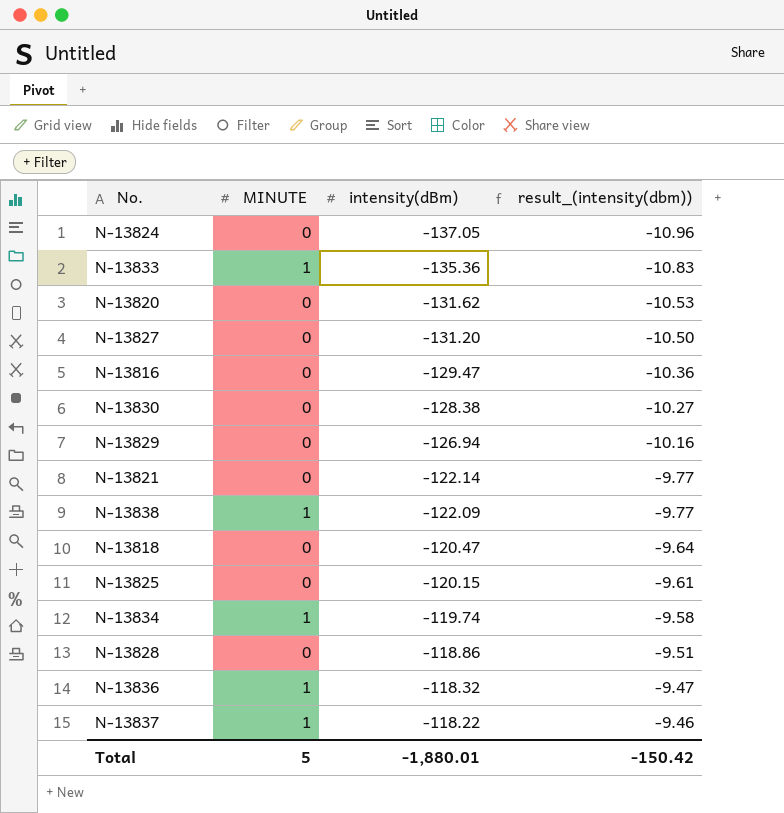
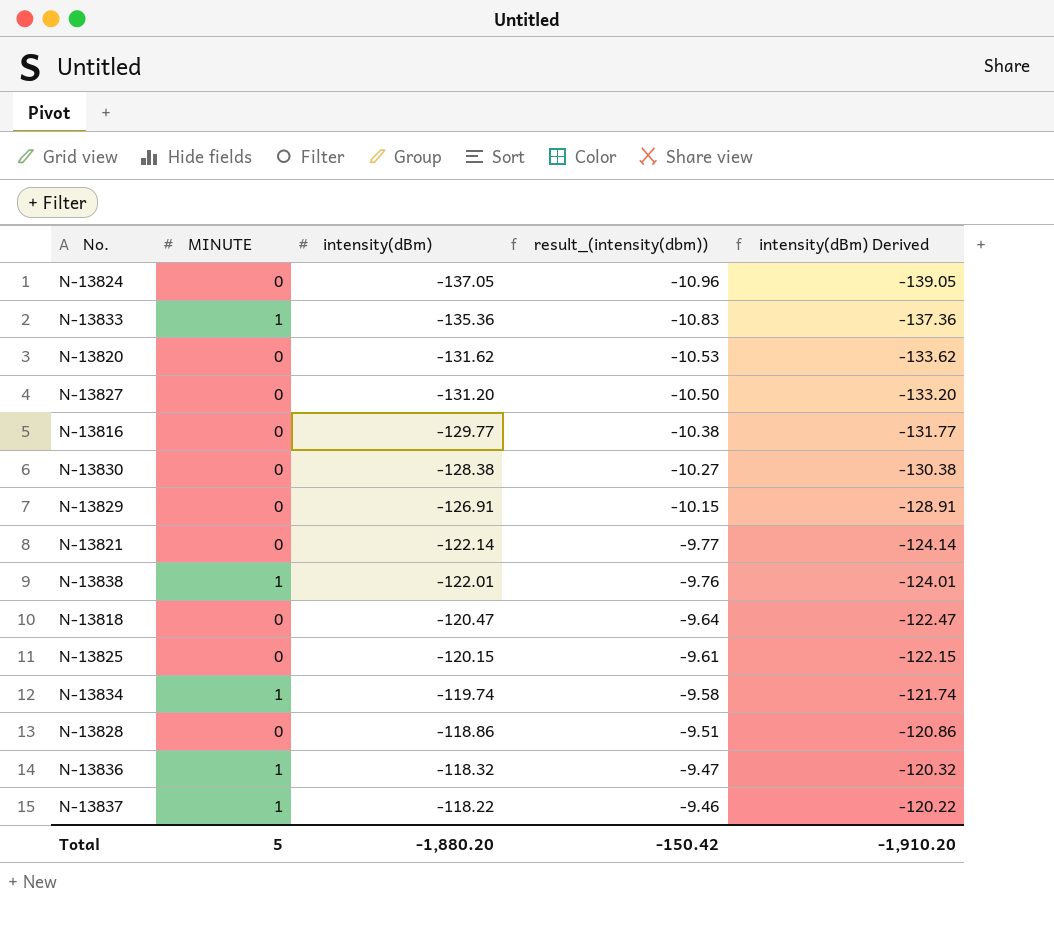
column intensity(dBm) Derived | formula: none -> [intensity(dBm)] - 2
N-13816 | intensity(dBm): -129.47 -> -129.77
N-13816 | result_(intensity(dbm)): -10.36 -> -10.38
N-13829 | intensity(dBm): -126.94 -> -126.91
N-13829 | result_(intensity(dbm)): -10.16 -> -10.15
N-13838 | intensity(dBm): -122.09 -> -122.01
N-13838 | result_(intensity(dbm)): -9.77 -> -9.76
Total | intensity(dBm): -1,880.01 -> -1,880.20

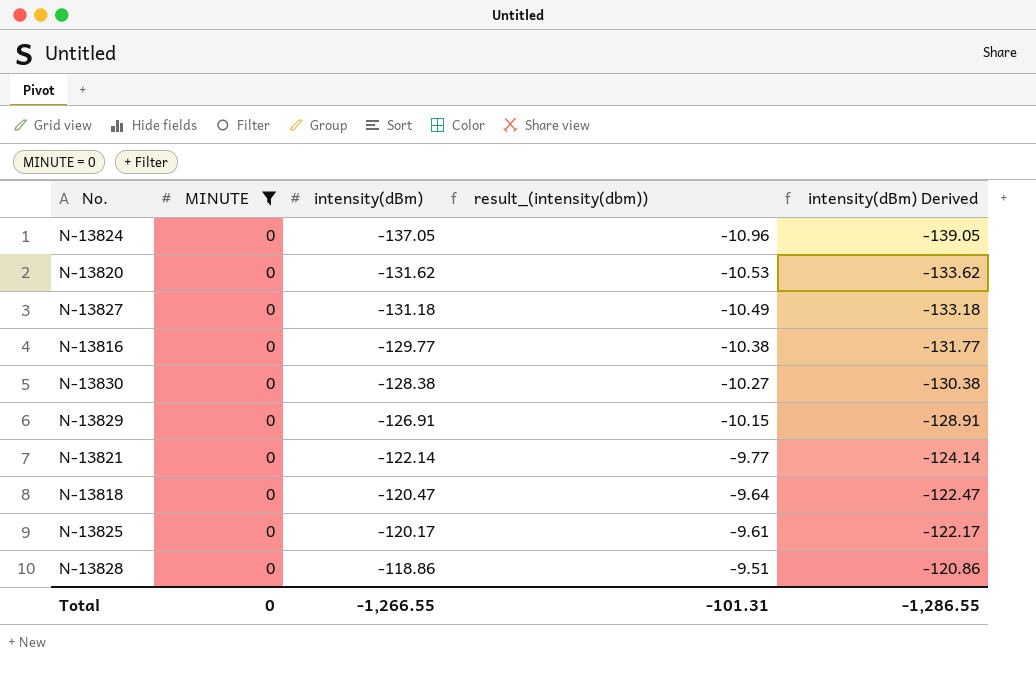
filter: none -> MINUTE = 0
N-13827 | intensity(dBm): -131.20 -> -131.18
N-13827 | result_(intensity(dbm)): -10.50 -> -10.49
N-13827 | intensity(dBm) Derived: -133.20 -> -133.18
N-13825 | intensity(dBm): -120.15 -> -120.17
N-13825 | intensity(dBm) Derived: -122.15 -> -122.17
Total | MINUTE: 5 -> 0
Total | intensity(dBm): -1,880.20 -> -1,266.55
Total | result_(intensity(dbm)): -150.42 -> -101.31
Total | intensity(dBm) Derived: -1,910.20 -> -1,286.55

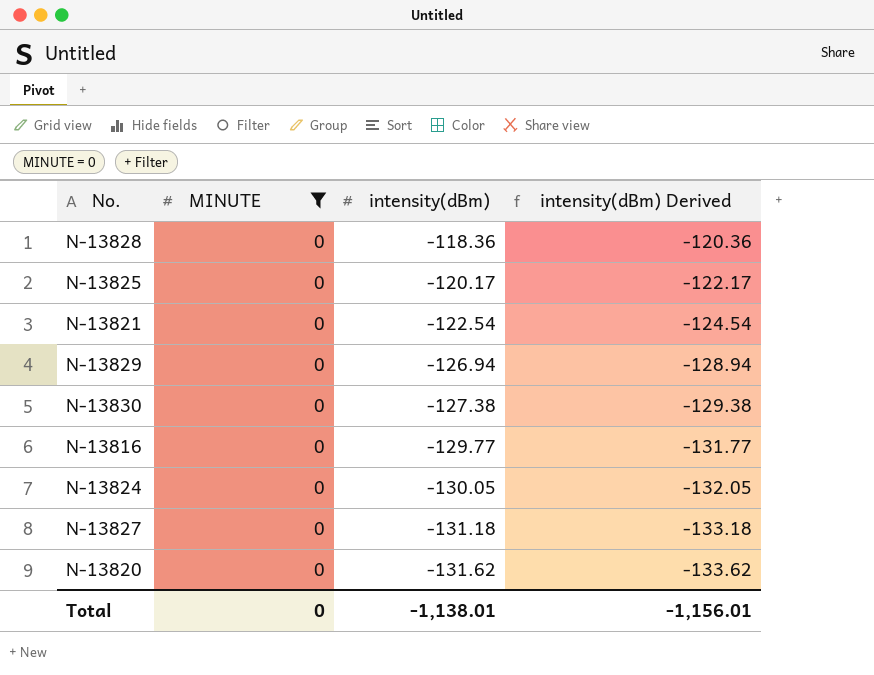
row order: intensity(dBm) ascending -> intensity(dBm) descending
column result_(intensity(dbm)) | formula: [intensity(dBm)] * 0.08 -> none
row N-13818: 0 | -120.47 | -9.64 | -122.47 -> none
N-13828 | intensity(dBm): -118.86 -> -118.36
N-13828 | intensity(dBm) Derived: -120.86 -> -120.36
N-13821 | intensity(dBm): -122.14 -> -122.54
N-13821 | intensity(dBm) Derived: -124.14 -> -124.54
N-13829 | intensity(dBm): -126.91 -> -126.94
N-13829 | intensity(dBm) Derived: -128.91 -> -128.94
N-13830 | intensity(dBm): -128.38 -> -127.38
N-13830 | intensity(dBm) Derived: -130.38 -> -129.38
N-13824 | intensity(dBm): -137.05 -> -130.05
N-13824 | intensity(dBm) Derived: -139.05 -> -132.05
Total | intensity(dBm): -1,266.55 -> -1,138.01
Total | intensity(dBm) Derived: -1,286.55 -> -1,156.01

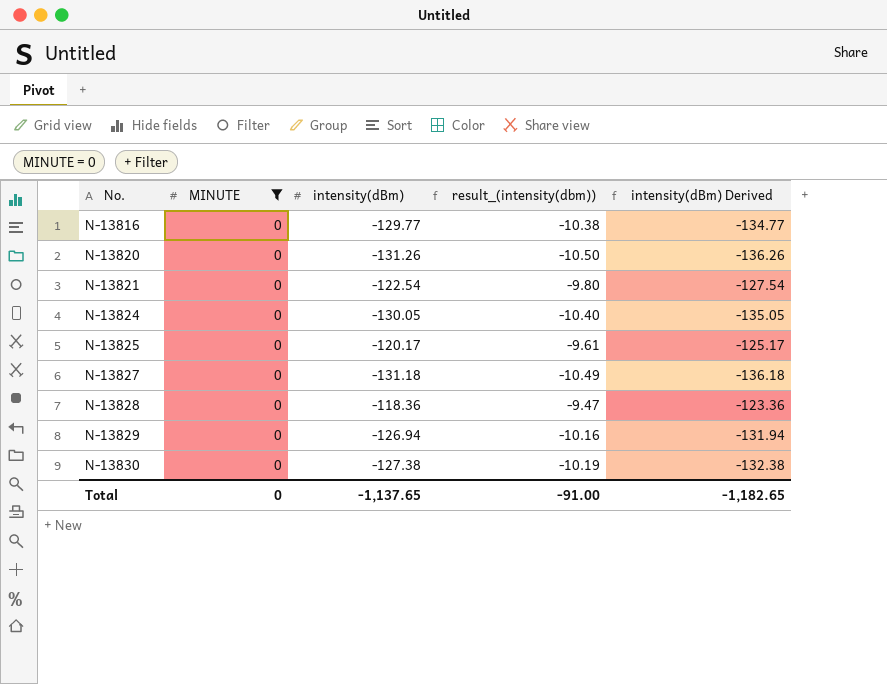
row order: intensity(dBm) descending -> No. ascending
column result_(intensity(dbm)) | formula: none -> [intensity(dBm)] * 0.08
column intensity(dBm) Derived | formula: [intensity(dBm)] - 2 -> [intensity(dBm)] - 5
N-13820 | intensity(dBm): -131.62 -> -131.26
Total | intensity(dBm): -1,138.01 -> -1,137.65
Total | intensity(dBm) Derived: -1,156.01 -> -1,182.65

